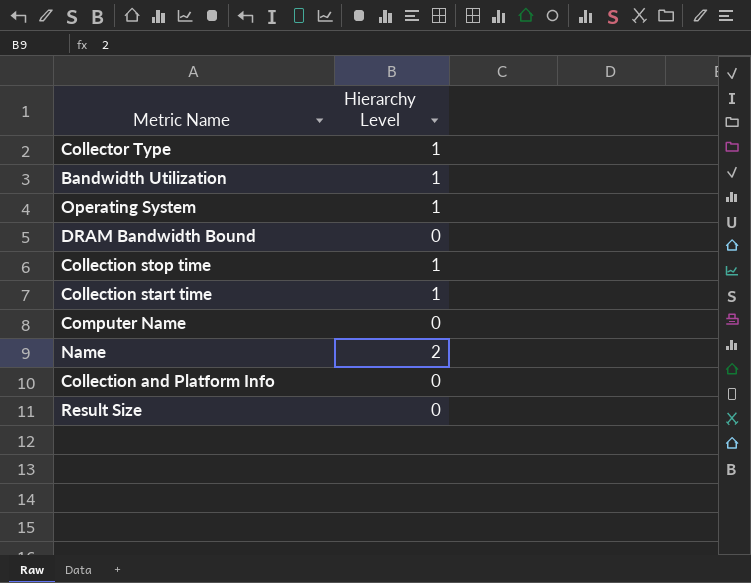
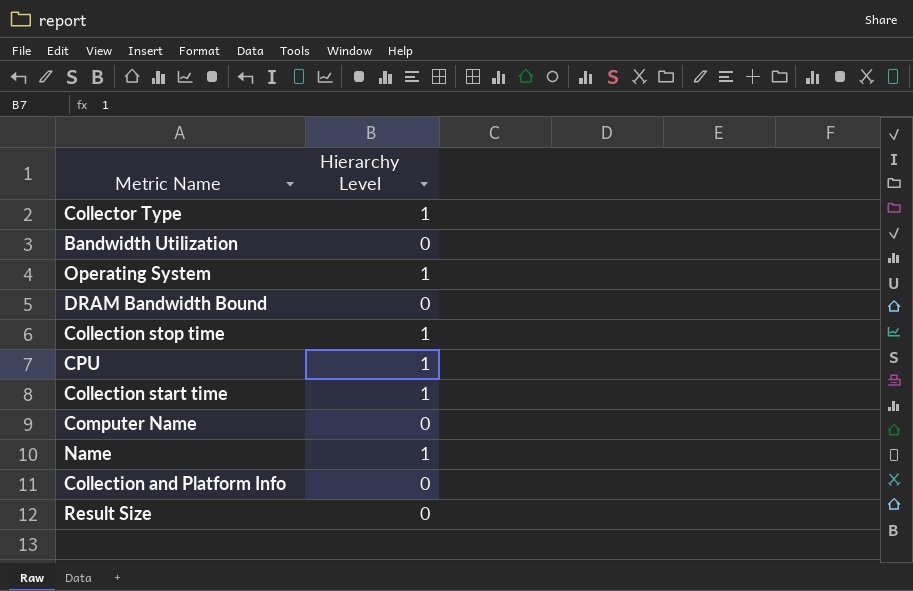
Bandwidth Utilization | Hierarchy Level: 1 -> 0
row CPU: none -> 1
Name | Hierarchy Level: 2 -> 1

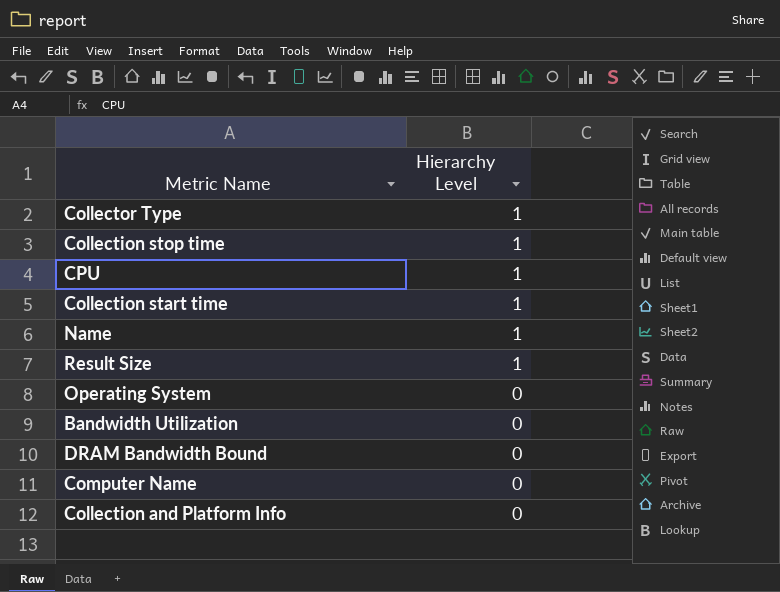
row order: none -> Hierarchy Level descending
Result Size | Hierarchy Level: 0 -> 1
Operating System | Hierarchy Level: 1 -> 0

